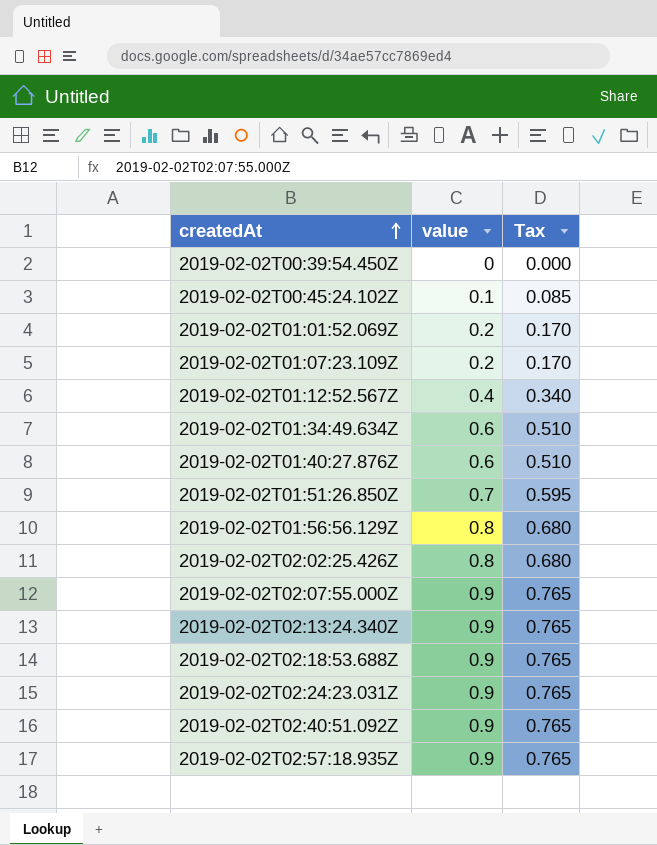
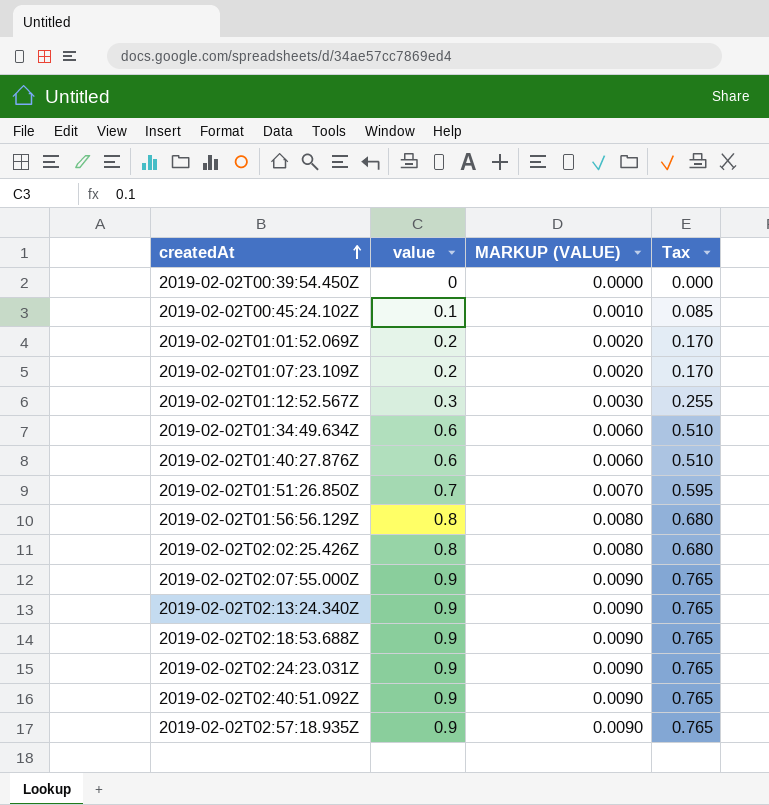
column MARKUP (VALUE) | formula: none -> [value] * 0.01
2019-02-02T01:12:52.567Z | value: 0.4 -> 0.3
2019-02-02T01:12:52.567Z | Tax: 0.340 -> 0.255

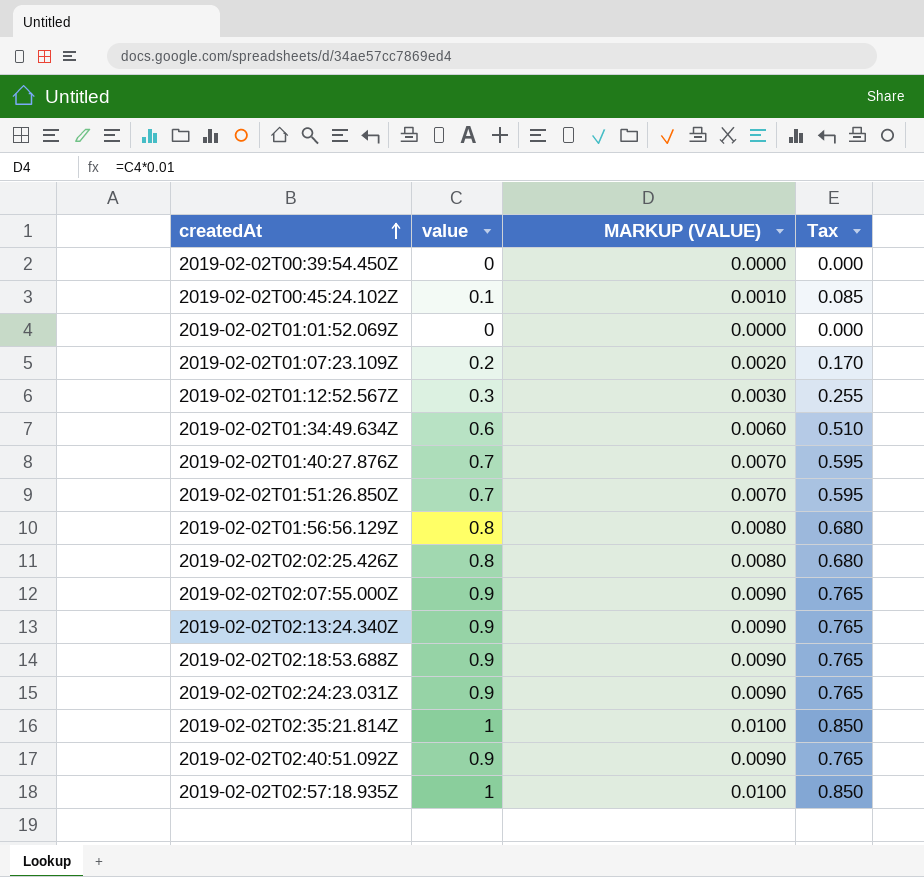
2019-02-02T01:01:52.069Z | value: 0.2 -> 0
2019-02-02T01:01:52.069Z | MARKUP (VALUE): 0.0020 -> 0.0000
2019-02-02T01:01:52.069Z | Tax: 0.170 -> 0.000
2019-02-02T01:40:27.876Z | value: 0.6 -> 0.7
2019-02-02T01:40:27.876Z | MARKUP (VALUE): 0.0060 -> 0.0070
2019-02-02T01:40:27.876Z | Tax: 0.510 -> 0.595
row 2019-02-02T02:35:21.814Z: none -> 1 | 0.0100 | 0.850
2019-02-02T02:57:18.935Z | value: 0.9 -> 1
2019-02-02T02:57:18.935Z | MARKUP (VALUE): 0.0090 -> 0.0100
2019-02-02T02:57:18.935Z | Tax: 0.765 -> 0.850

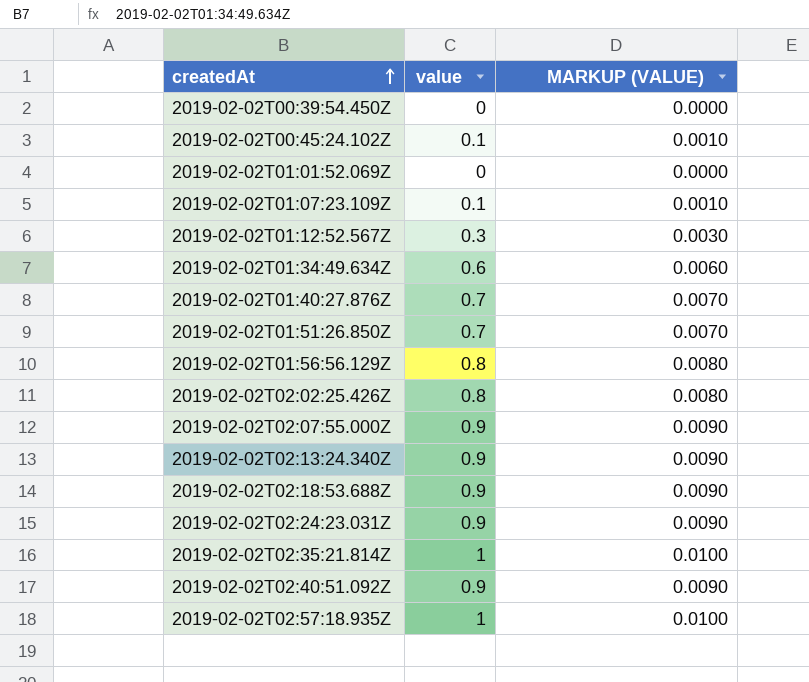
column Tax | formula: [value] * 0.85 -> none
2019-02-02T01:07:23.109Z | value: 0.2 -> 0.1
2019-02-02T01:07:23.109Z | MARKUP (VALUE): 0.0020 -> 0.0010

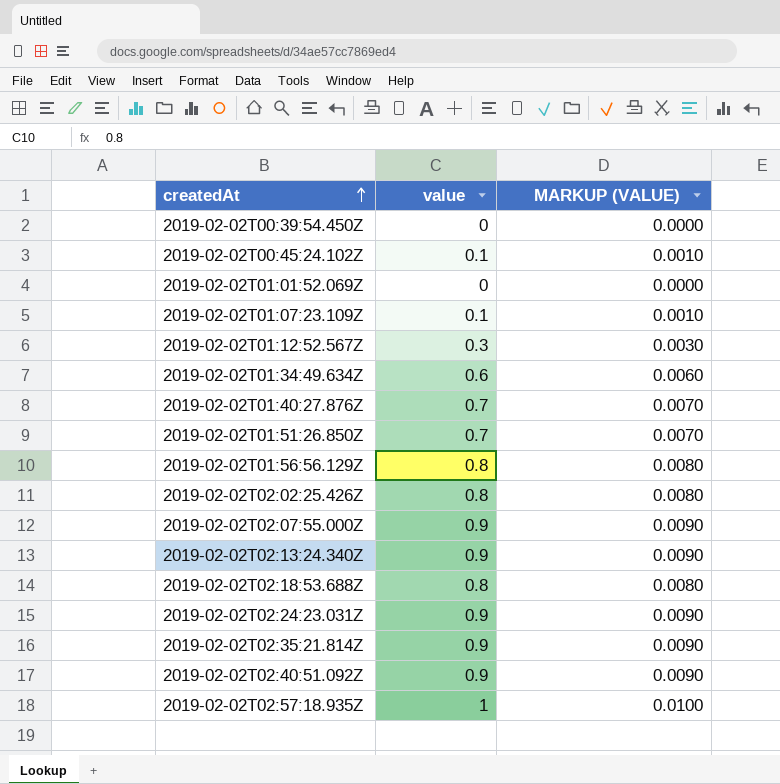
2019-02-02T02:18:53.688Z | value: 0.9 -> 0.8
2019-02-02T02:18:53.688Z | MARKUP (VALUE): 0.0090 -> 0.0080
2019-02-02T02:35:21.814Z | value: 1 -> 0.9
2019-02-02T02:35:21.814Z | MARKUP (VALUE): 0.0100 -> 0.0090

